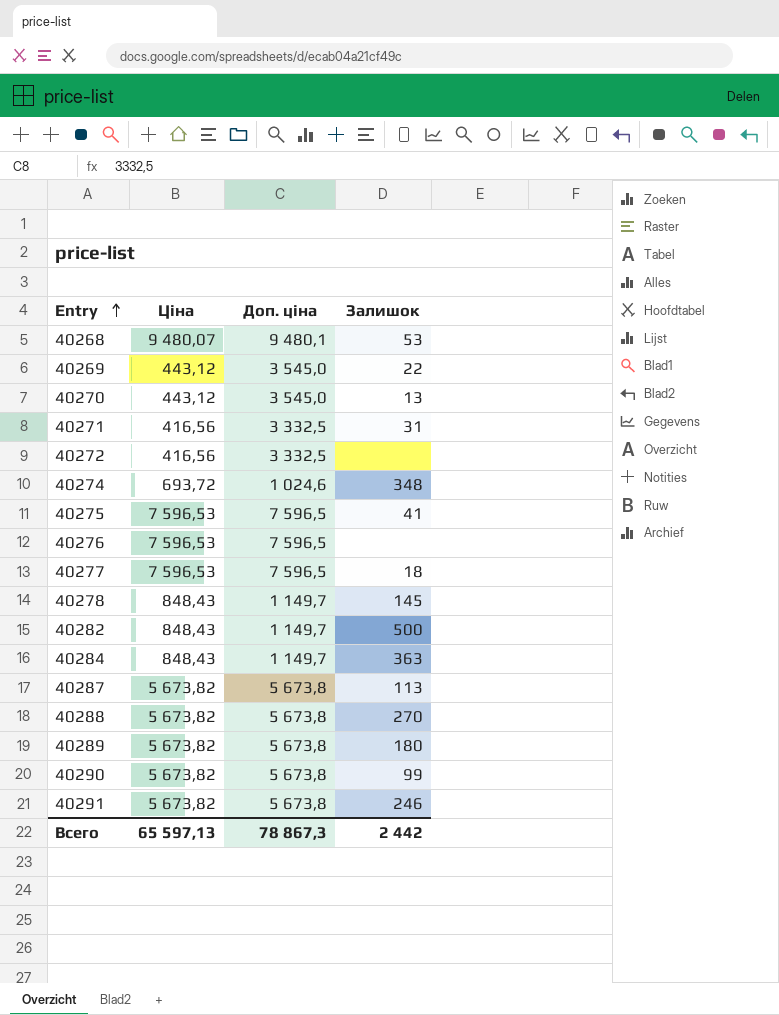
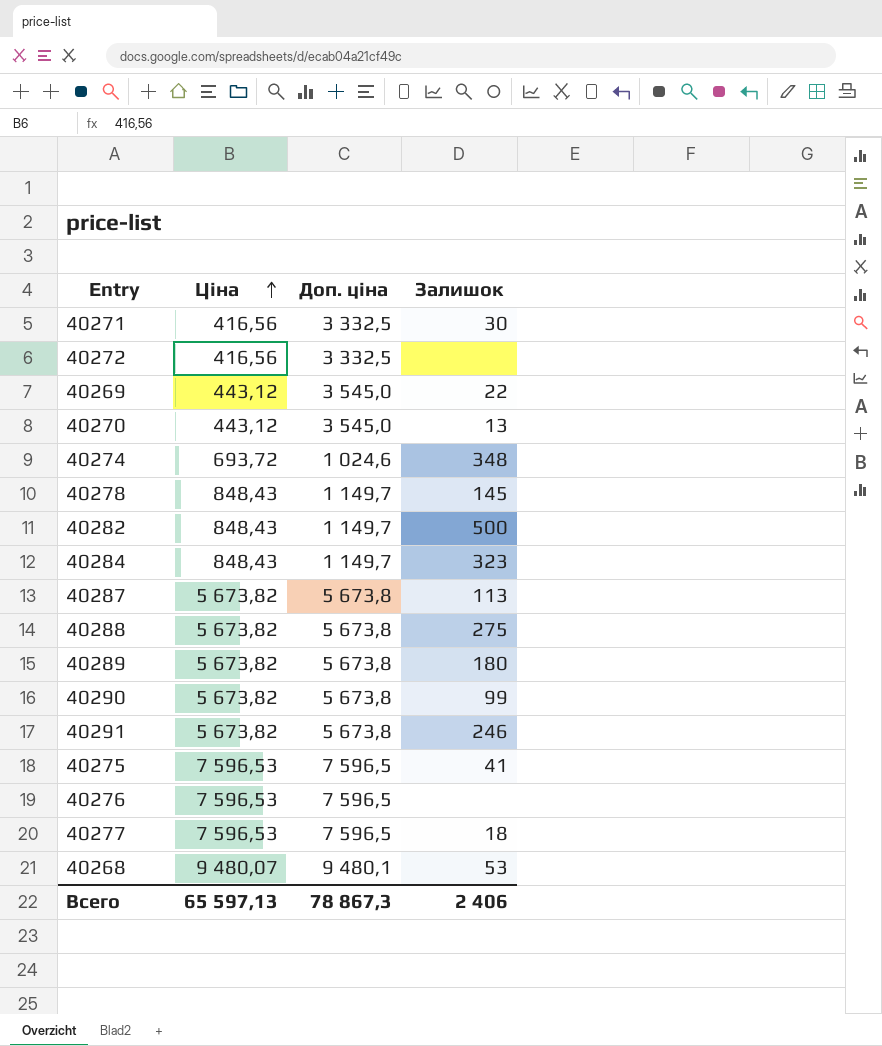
row order: Entry ascending -> Ціна ascending
40271 | Залишок: 31 -> 30
40284 | Залишок: 363 -> 323
40288 | Залишок: 270 -> 275
Всего | Залишок: 2 442 -> 2 406

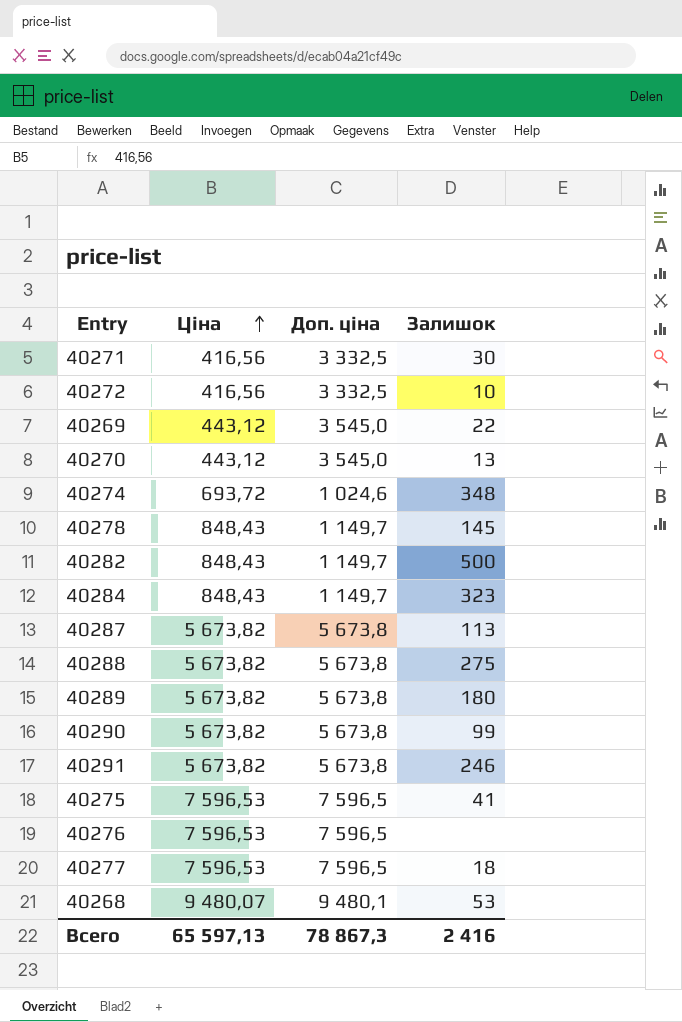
40272 | Залишок: none -> 10
Всего | Залишок: 2 406 -> 2 416

